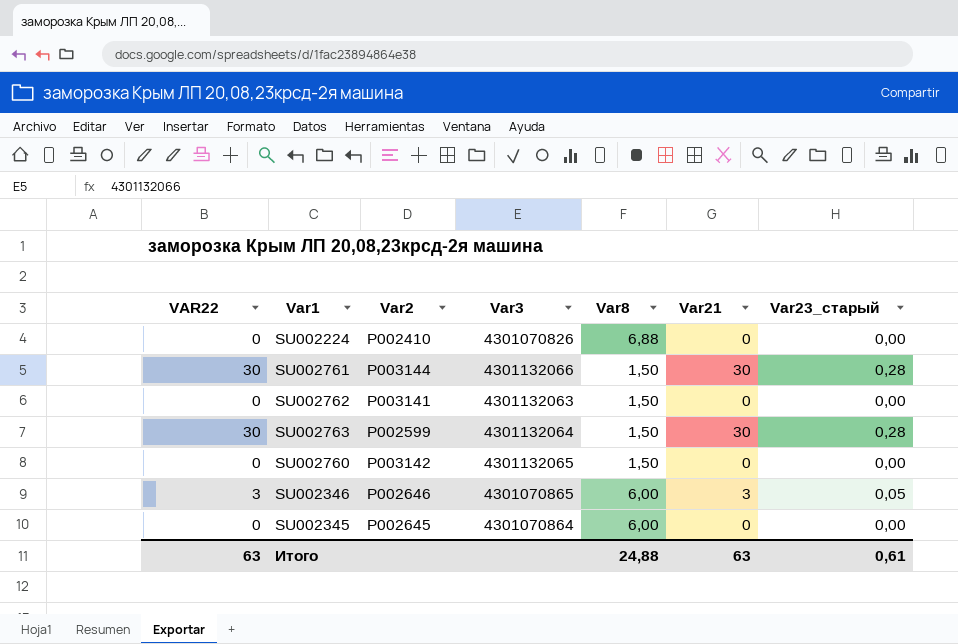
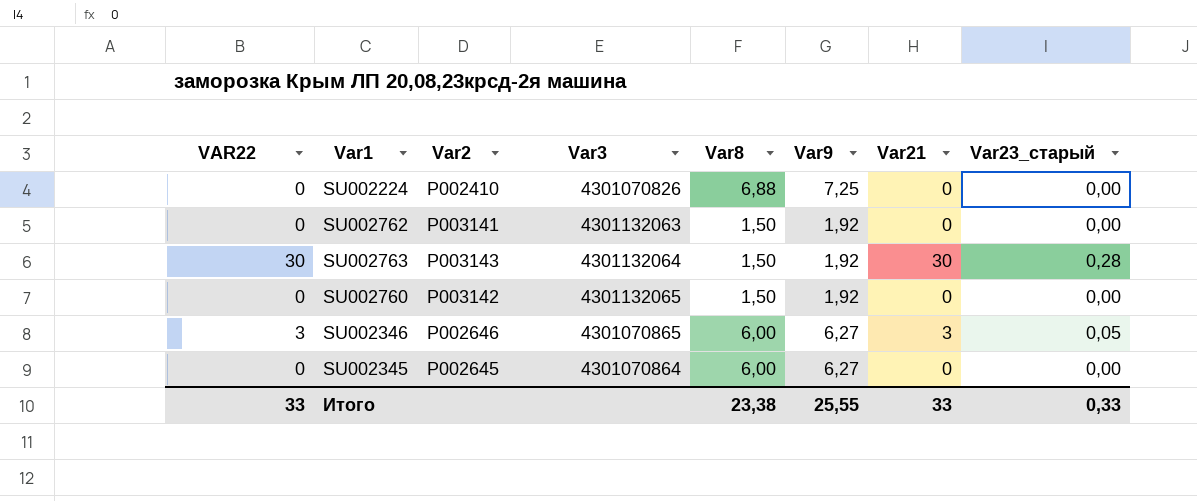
column Var9 | position: none -> 6
row SU002761: 30 | P003144 | 4301132066 | 1,50 | 30 | 0,28 -> none
SU002763 | Var2: P002599 -> P003143
Итого | VAR22: 63 -> 33
Итого | Var8: 24,88 -> 23,38
Итого | Var21: 63 -> 33
Итого | Var23_старый: 0,61 -> 0,33

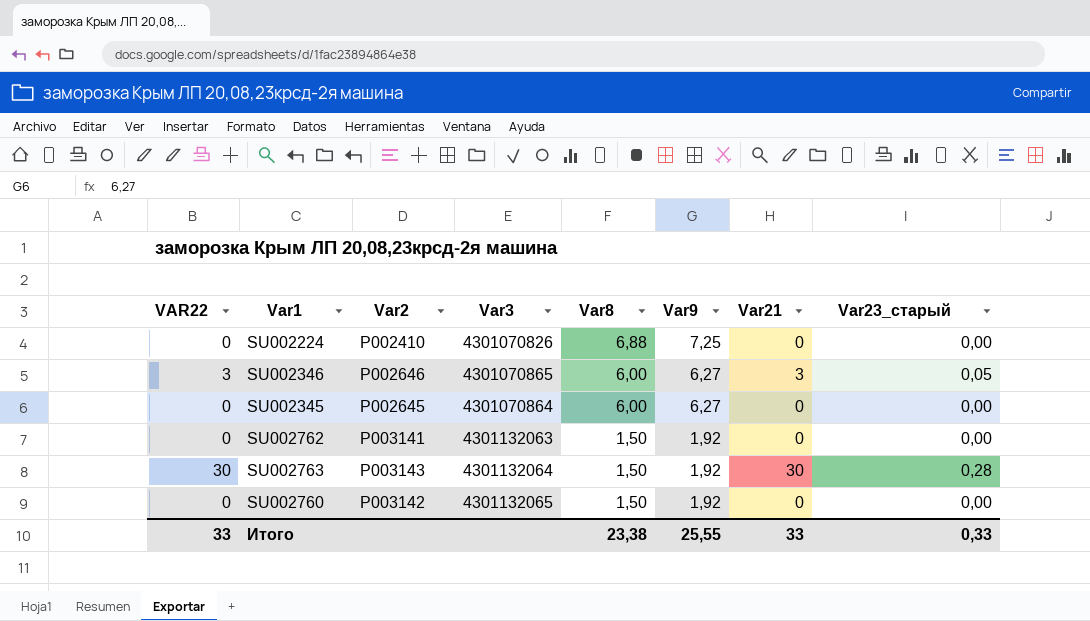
row order: none -> Var8 descending

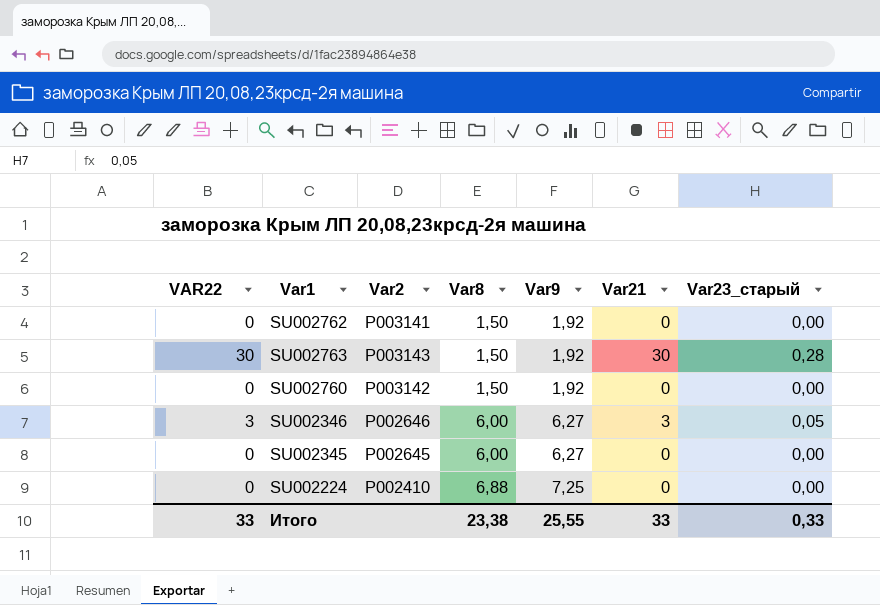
row order: Var8 descending -> Var8 ascending
column Var3 | position: 4 -> none

